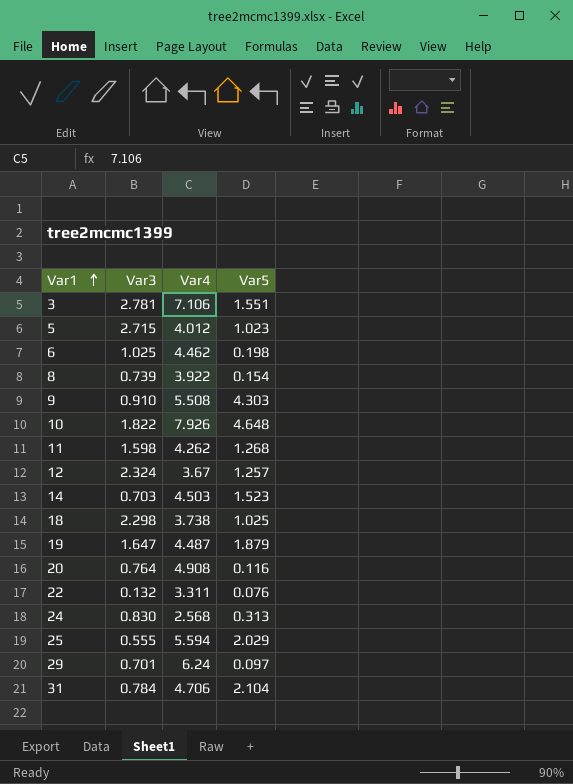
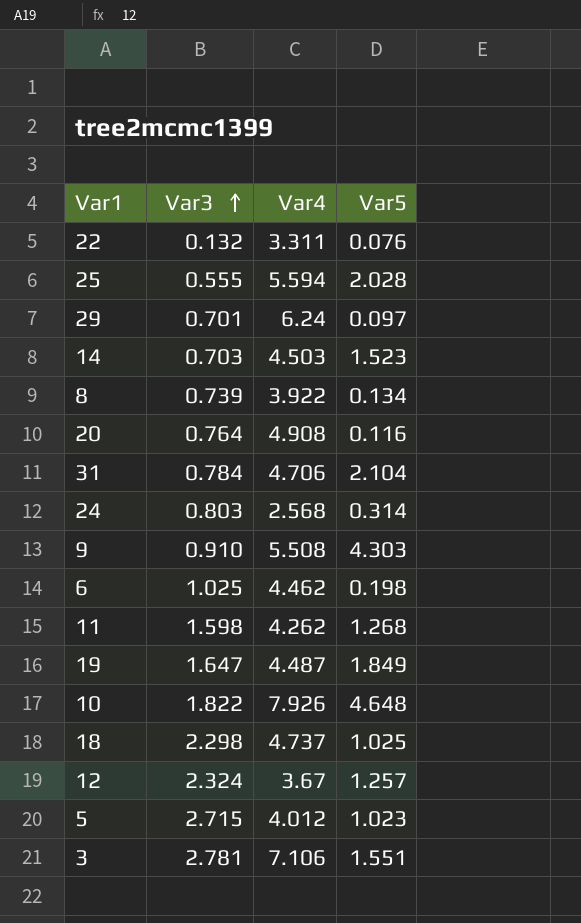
row order: Var1 ascending -> Var3 ascending
25 | Var5: 2.029 -> 2.028
8 | Var5: 0.154 -> 0.134
24 | Var3: 0.830 -> 0.803
24 | Var5: 0.313 -> 0.314
19 | Var5: 1.879 -> 1.849
18 | Var4: 3.738 -> 4.737

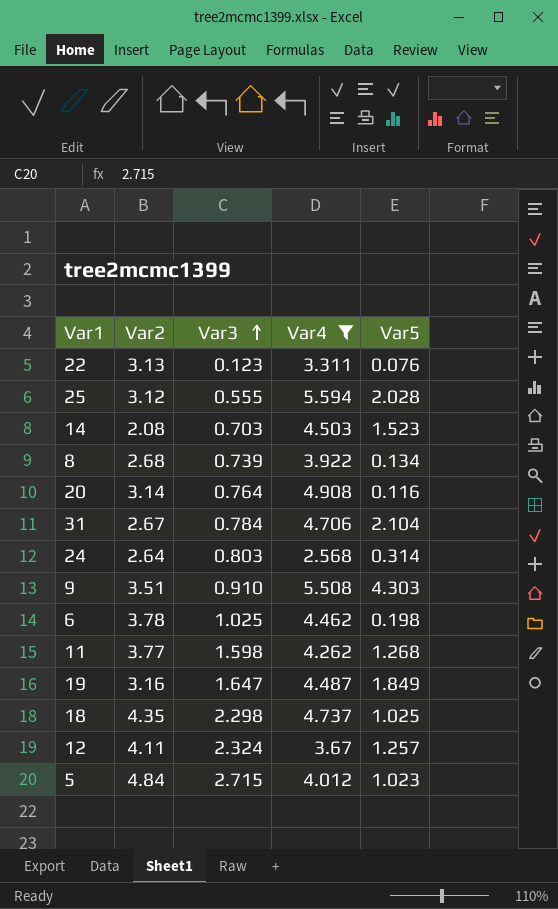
filter: none -> Var4 <= 5.594
column Var2 | position: none -> 2
22 | Var3: 0.132 -> 0.123

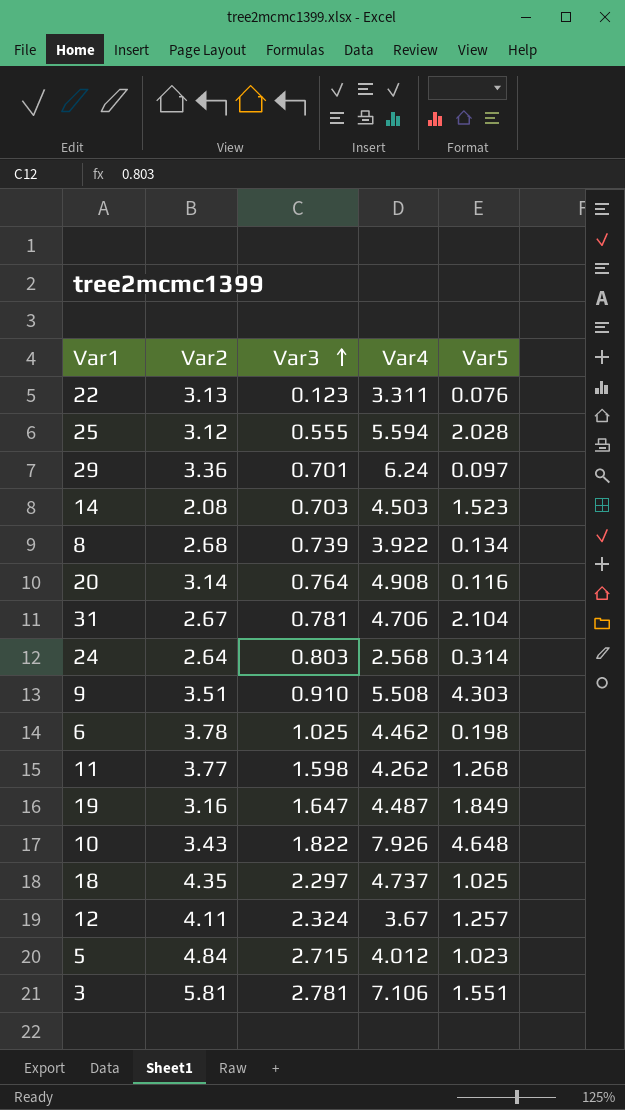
filter: Var4 <= 5.594 -> none
31 | Var3: 0.784 -> 0.781
18 | Var3: 2.298 -> 2.297

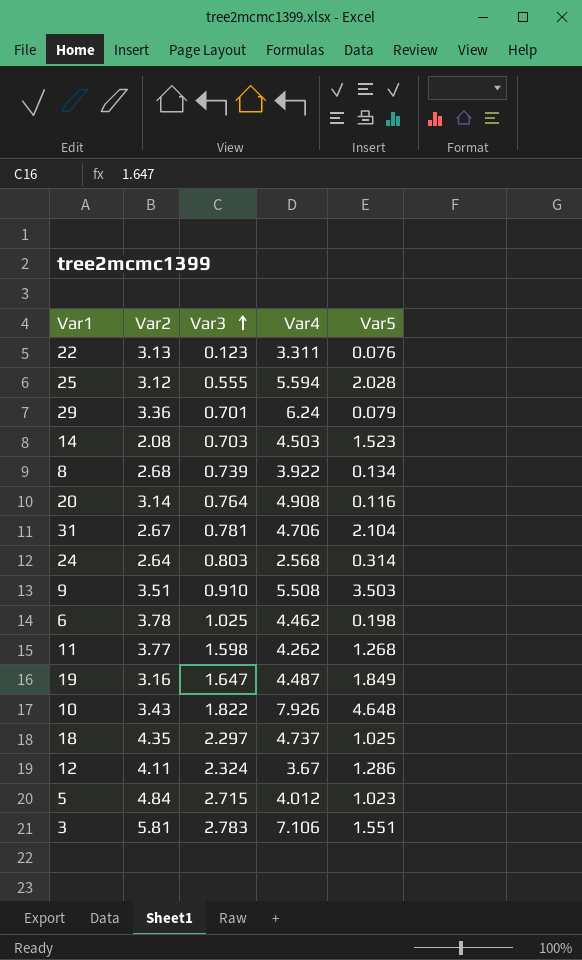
29 | Var5: 0.097 -> 0.079
9 | Var5: 4.303 -> 3.503
12 | Var5: 1.257 -> 1.286
3 | Var3: 2.781 -> 2.783

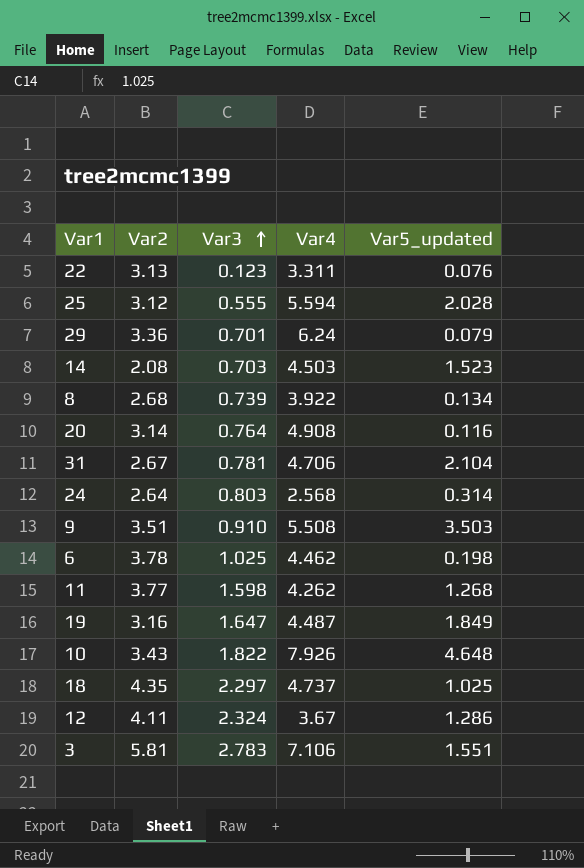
column name: Var5 -> Var5_updated
row 5: 4.84 | 2.715 | 4.012 | 1.023 -> none

